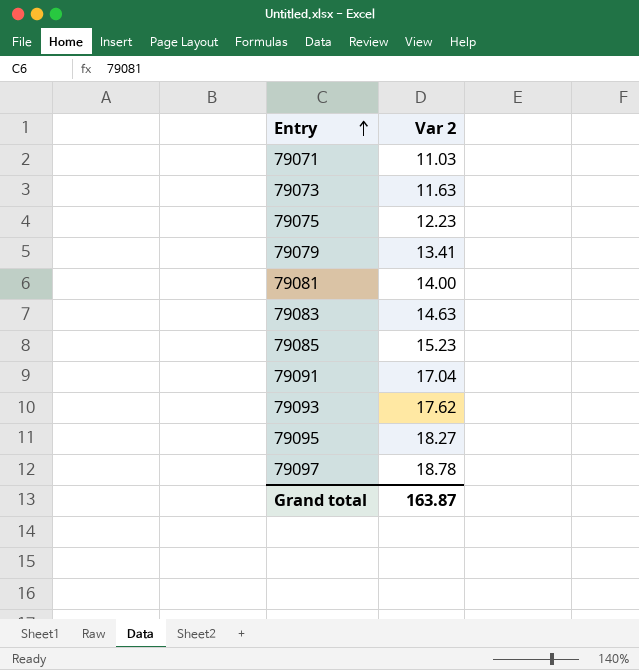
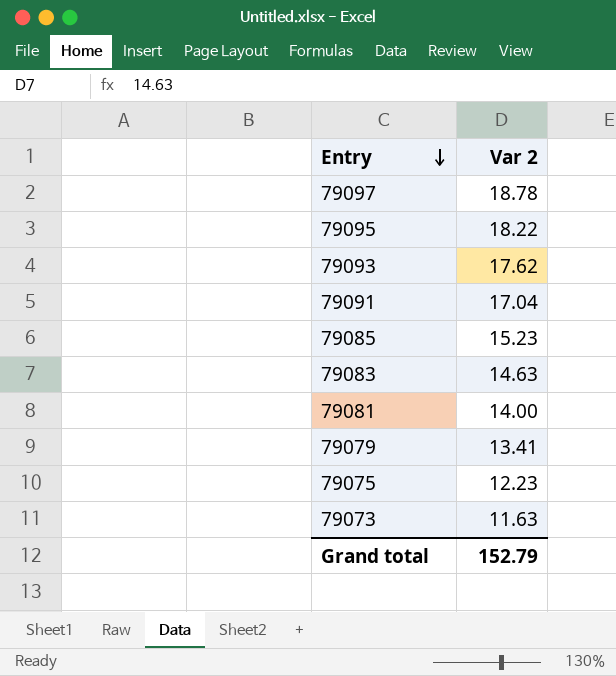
row order: Entry ascending -> Entry descending
row 79071: 11.03 -> none
79095 | Var 2: 18.27 -> 18.22
Grand total | Var 2: 163.87 -> 152.79

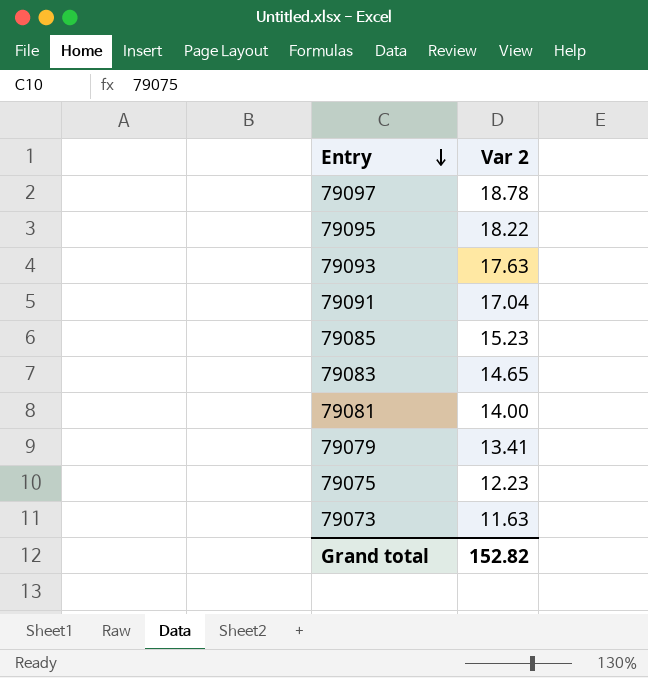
79093 | Var 2: 17.62 -> 17.63
79083 | Var 2: 14.63 -> 14.65
Grand total | Var 2: 152.79 -> 152.82

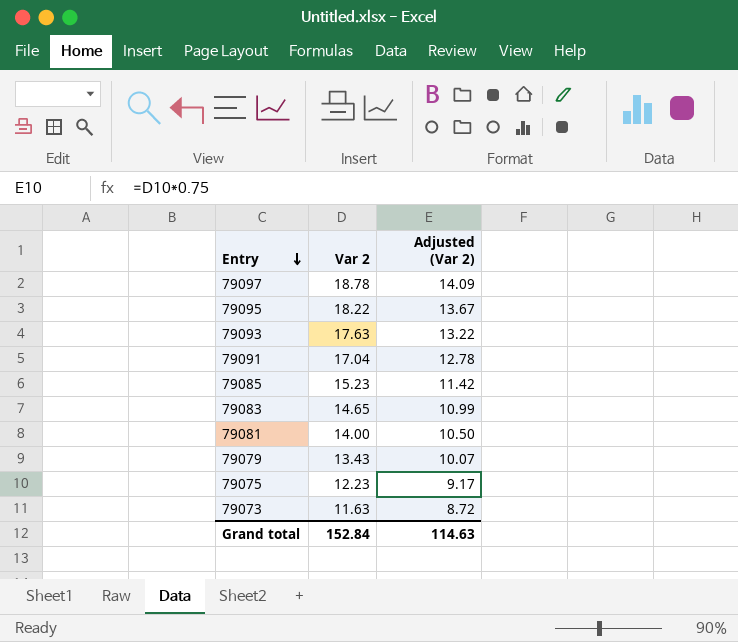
column Adjusted (Var 2) | formula: none -> [Var 2] * 0.75
79079 | Var 2: 13.41 -> 13.43
Grand total | Var 2: 152.82 -> 152.84

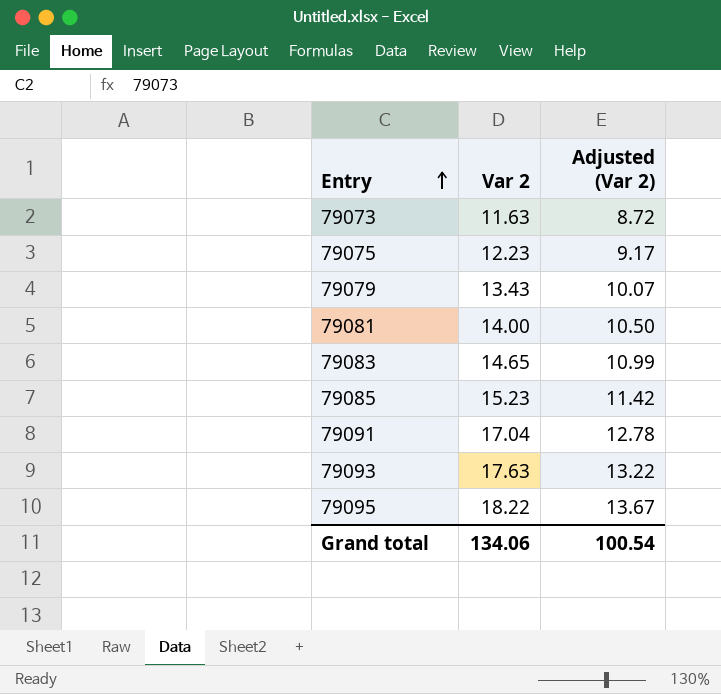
row order: Entry descending -> Entry ascending
row 79097: 18.78 | 14.09 -> none
Grand total | Var 2: 152.84 -> 134.06
Grand total | Adjusted (Var 2): 114.63 -> 100.54

